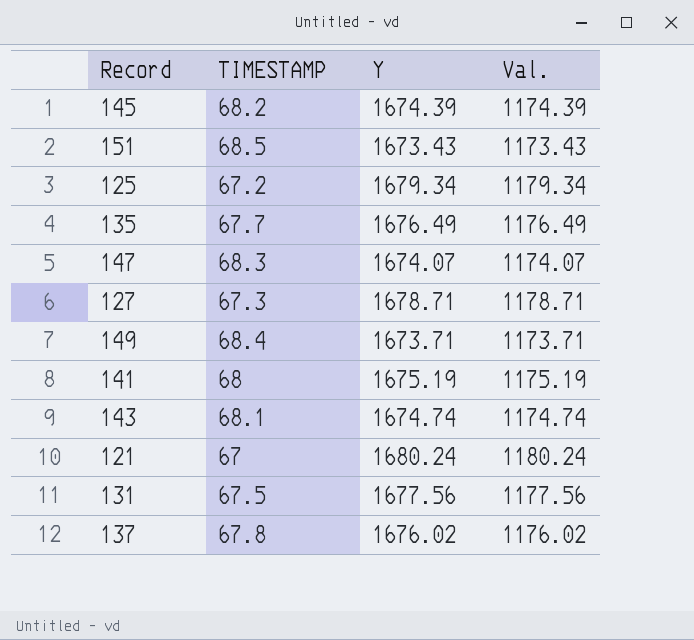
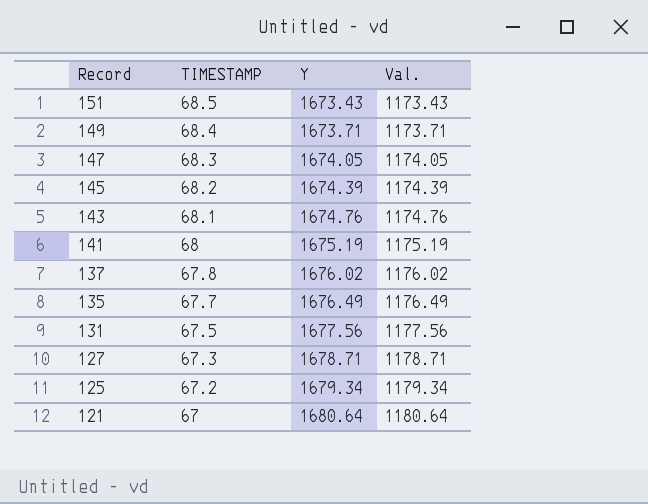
row order: none -> Record descending
147 | Y: 1674.07 -> 1674.05
147 | Val.: 1174.07 -> 1174.05
143 | Y: 1674.74 -> 1674.76
143 | Val.: 1174.74 -> 1174.76
121 | Y: 1680.24 -> 1680.64
121 | Val.: 1180.24 -> 1180.64

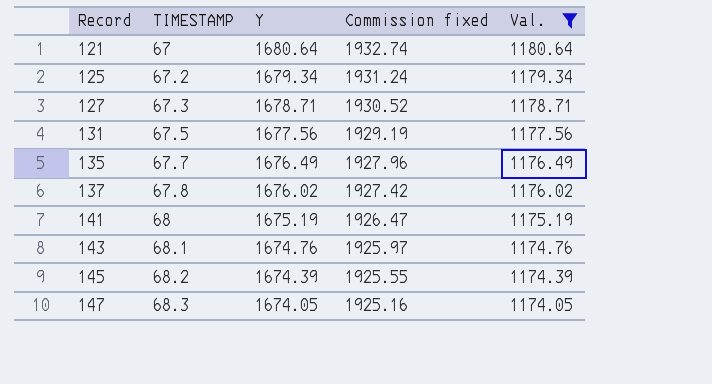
filter: none -> Val. >= 1174.05
row order: Record descending -> Record ascending
column Commission fixed | formula: none -> [Y] * 1.15

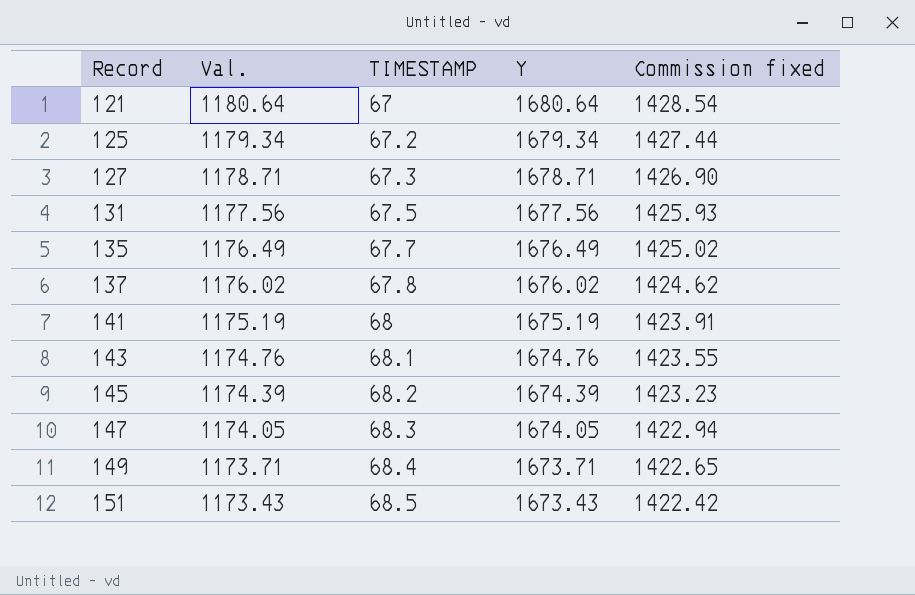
filter: Val. >= 1174.05 -> none
column Val. | position: 5 -> 2
column Commission fixed | formula: [Y] * 1.15 -> [Y] * 0.85

